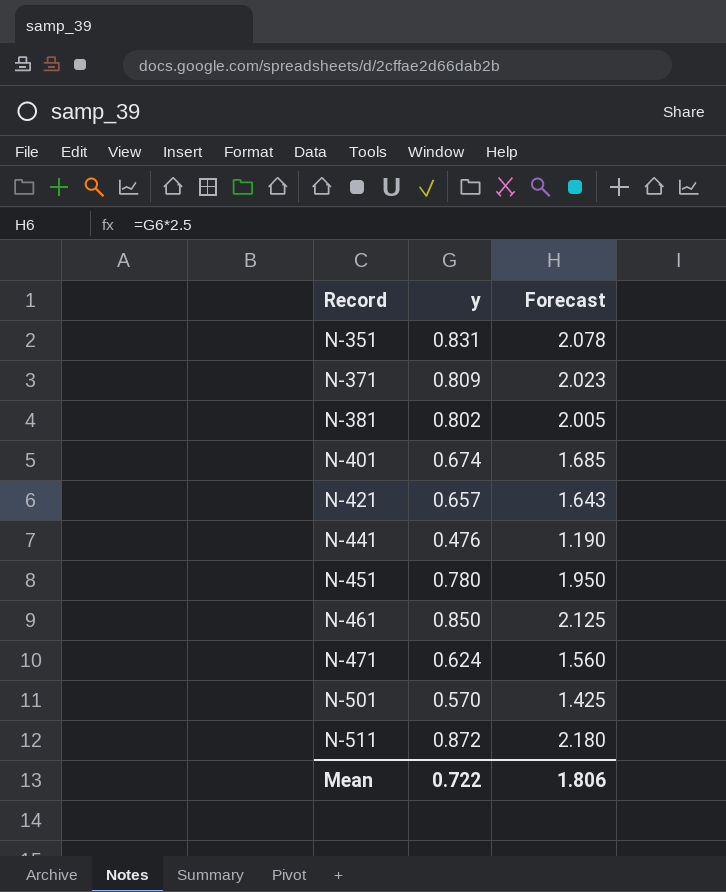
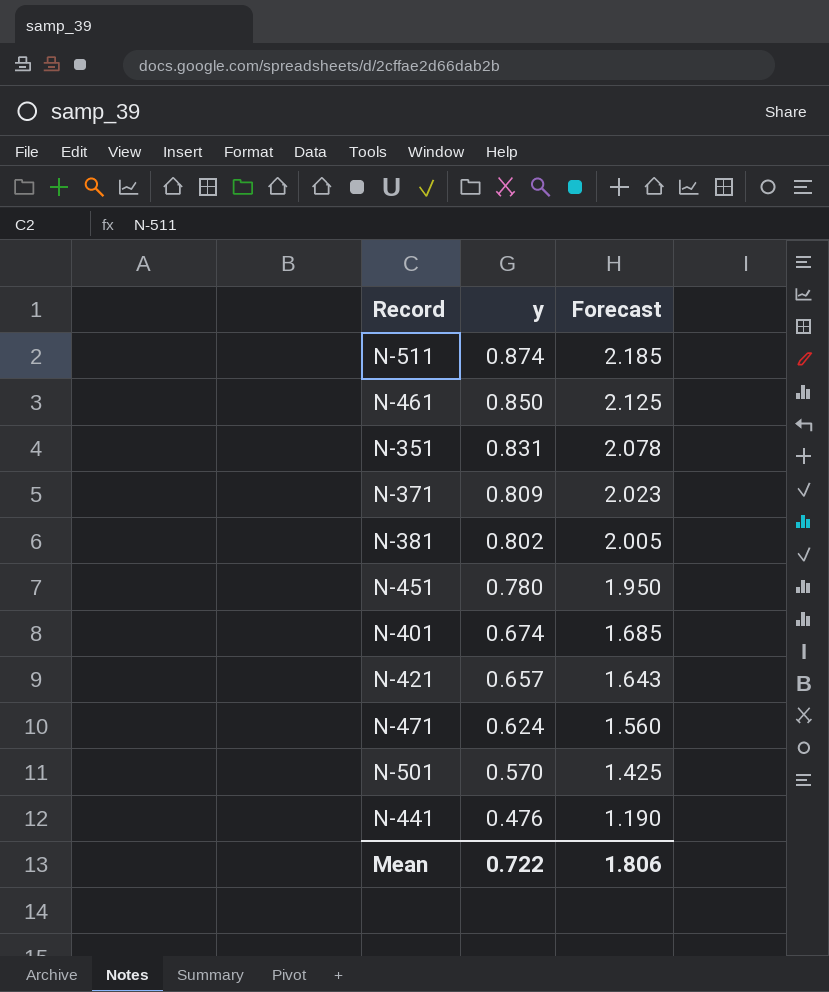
row order: Record ascending -> y descending
N-511 | y: 0.872 -> 0.874
N-511 | Forecast: 2.180 -> 2.185

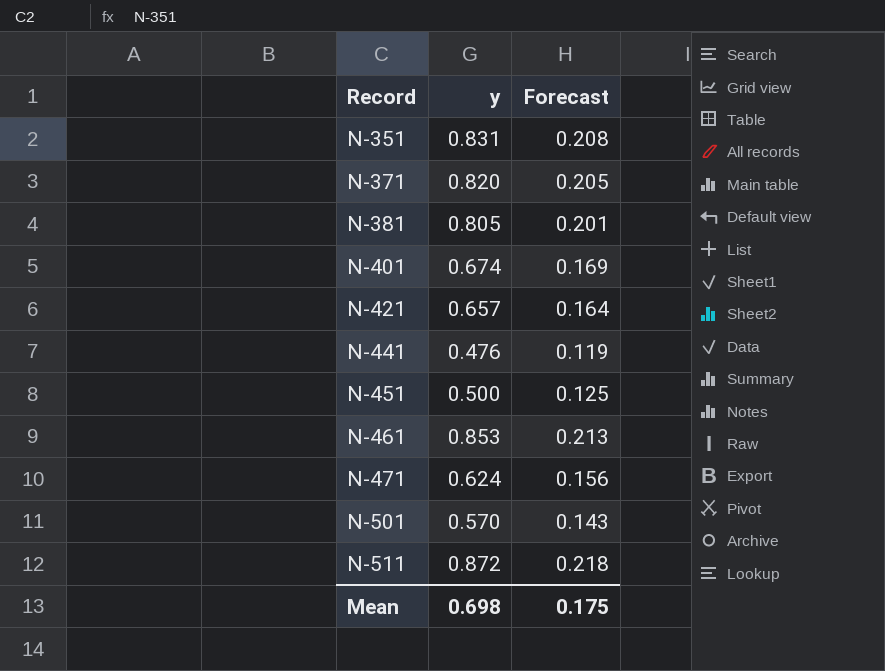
row order: y descending -> Record ascending
column Forecast | formula: [y] * 2.5 -> [y] * 0.25
N-371 | y: 0.809 -> 0.820
N-381 | y: 0.802 -> 0.805
N-451 | y: 0.780 -> 0.500
N-461 | y: 0.850 -> 0.853
N-511 | y: 0.874 -> 0.872
Mean | y: 0.722 -> 0.698
Mean | Forecast: 1.806 -> 0.175

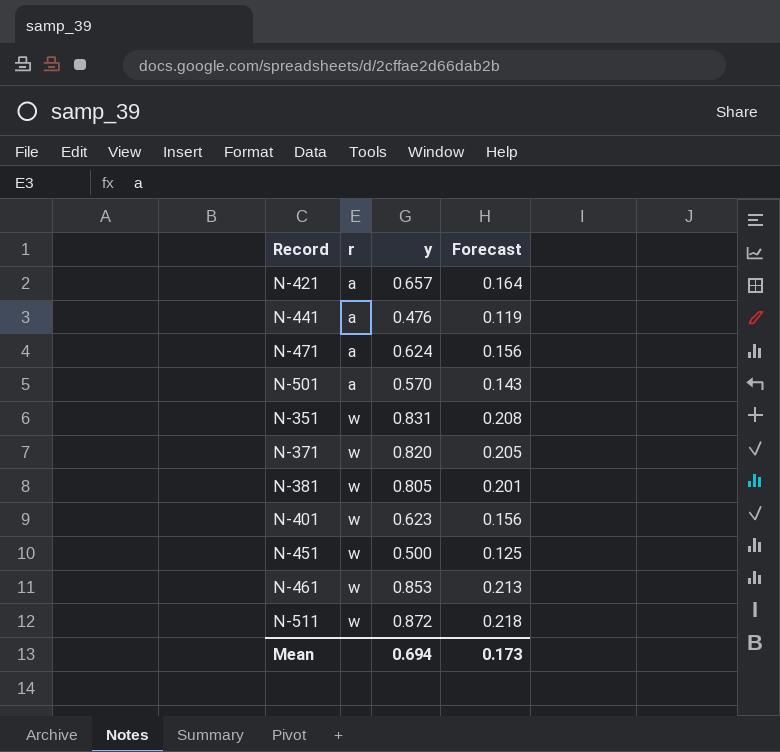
row order: Record ascending -> r ascending
column r | position: none -> 2
N-401 | y: 0.674 -> 0.623
N-401 | Forecast: 0.169 -> 0.156
Mean | y: 0.698 -> 0.694
Mean | Forecast: 0.175 -> 0.173

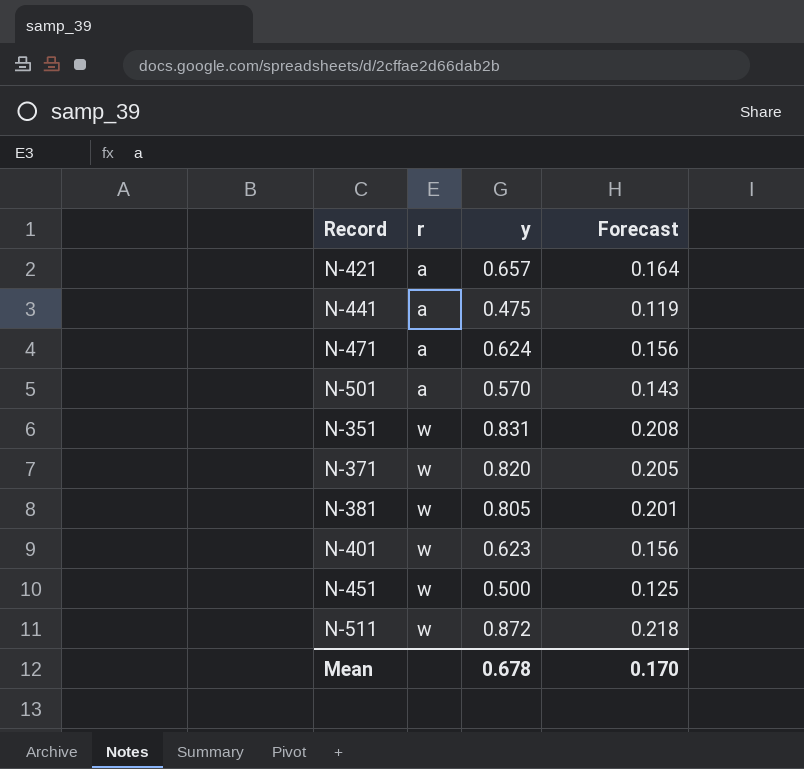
row N-461: w | 0.853 | 0.213 -> none
N-441 | y: 0.476 -> 0.475
Mean | y: 0.694 -> 0.678
Mean | Forecast: 0.173 -> 0.170

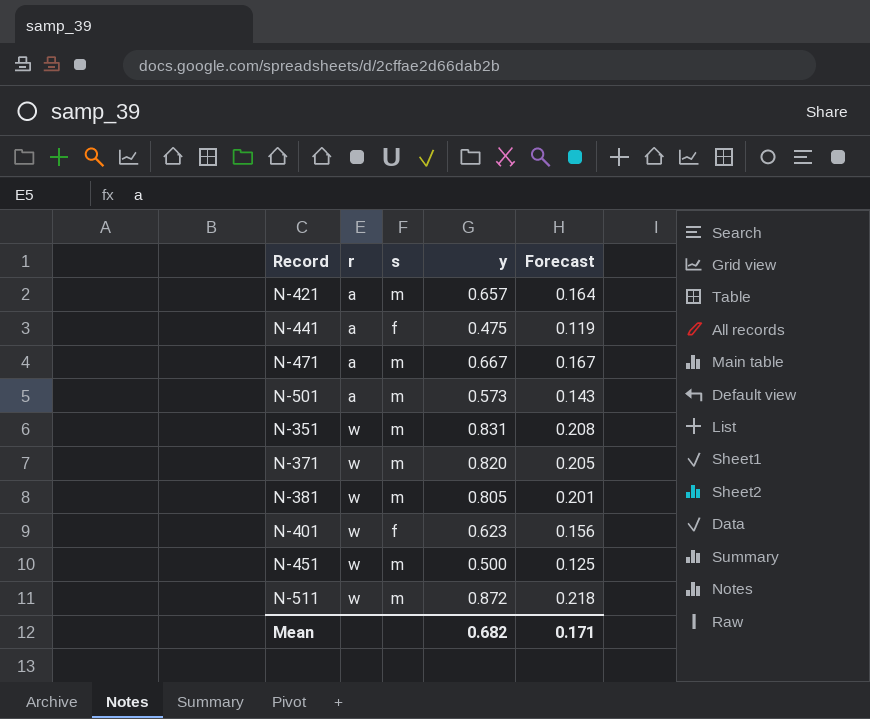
column s | position: none -> 3
N-471 | y: 0.624 -> 0.667
N-471 | Forecast: 0.156 -> 0.167
N-501 | y: 0.570 -> 0.573
Mean | y: 0.678 -> 0.682
Mean | Forecast: 0.170 -> 0.171

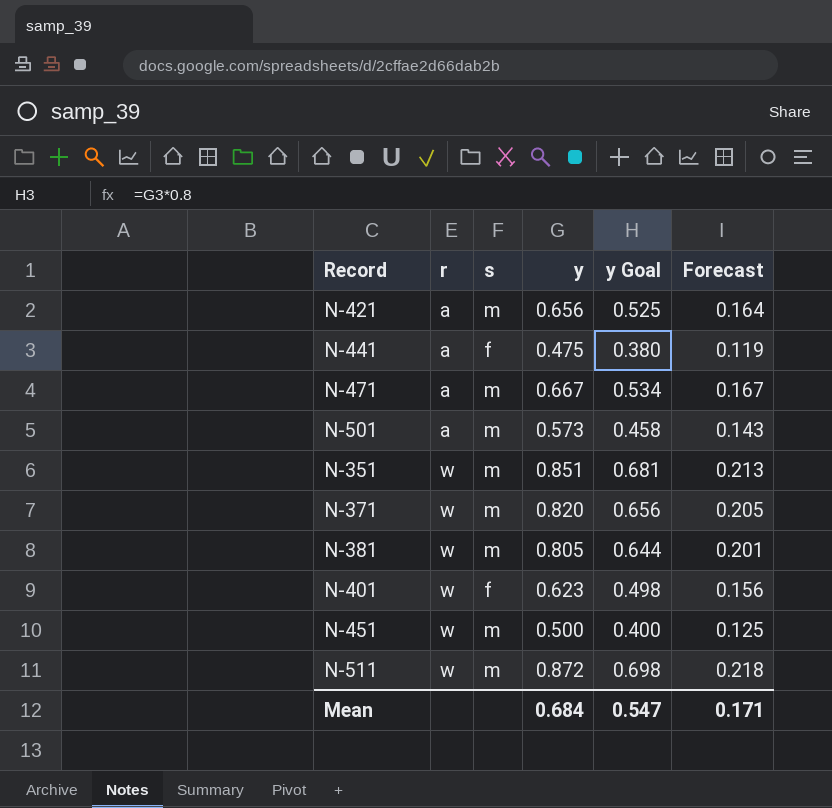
column y Goal | formula: none -> [y] * 0.8
N-421 | y: 0.657 -> 0.656
N-351 | y: 0.831 -> 0.851
N-351 | Forecast: 0.208 -> 0.213
Mean | y: 0.682 -> 0.684

